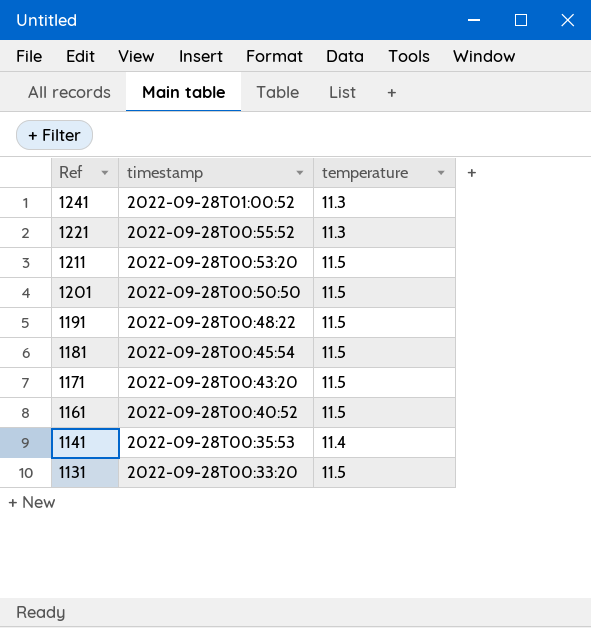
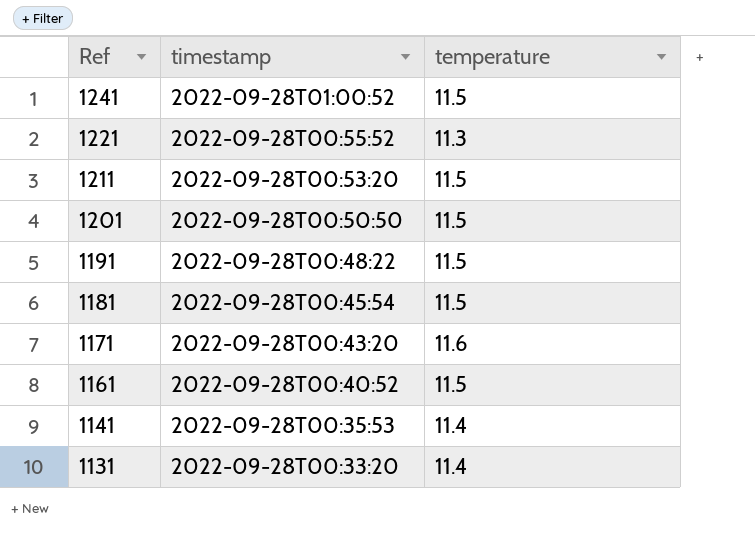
1241 | temperature: 11.3 -> 11.5
1171 | temperature: 11.5 -> 11.6
1131 | temperature: 11.5 -> 11.4

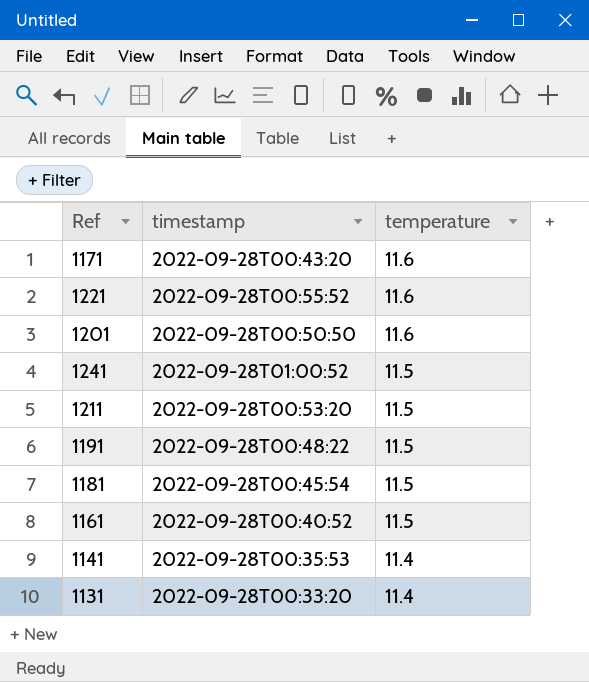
row order: Ref descending -> temperature descending
1221 | temperature: 11.3 -> 11.6
1201 | temperature: 11.5 -> 11.6

